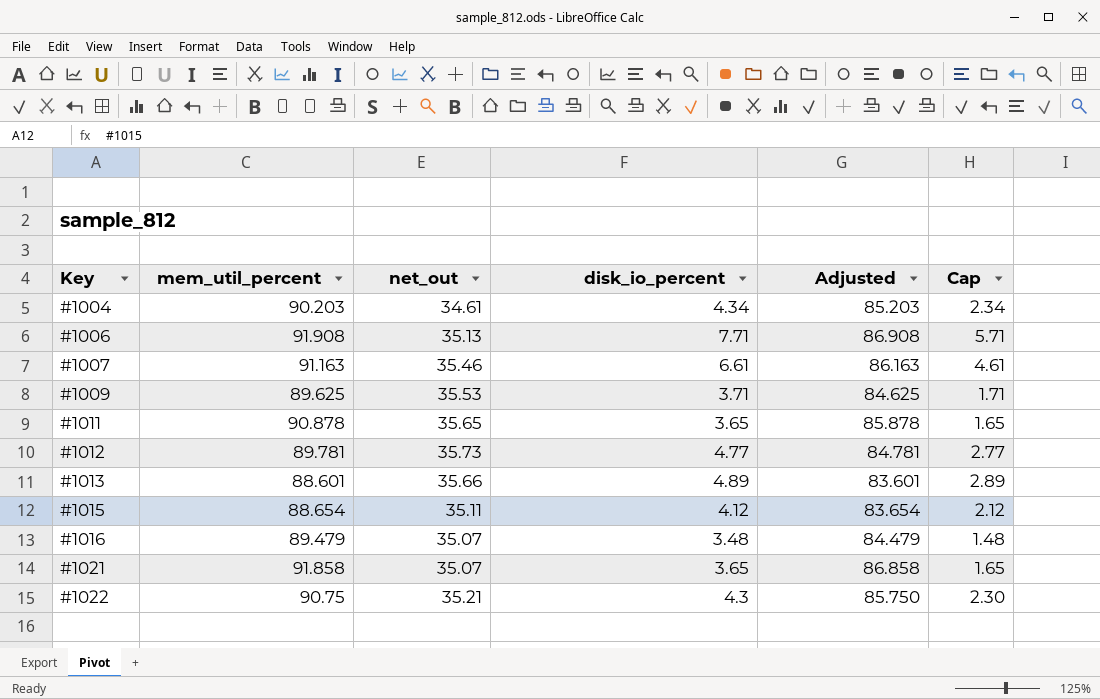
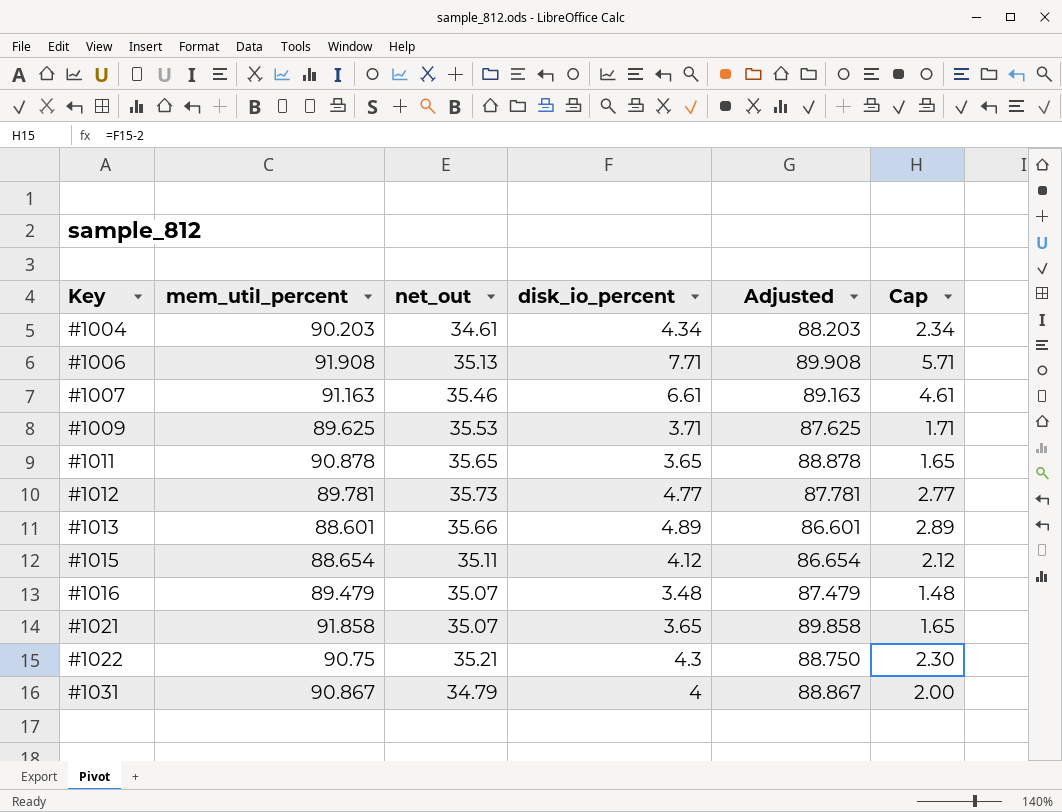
column Adjusted | formula: [mem_util_percent] - 5 -> [mem_util_percent] - 2
row #1031: none -> 90.867 | 34.79 | 4 | 88.867 | 2.00

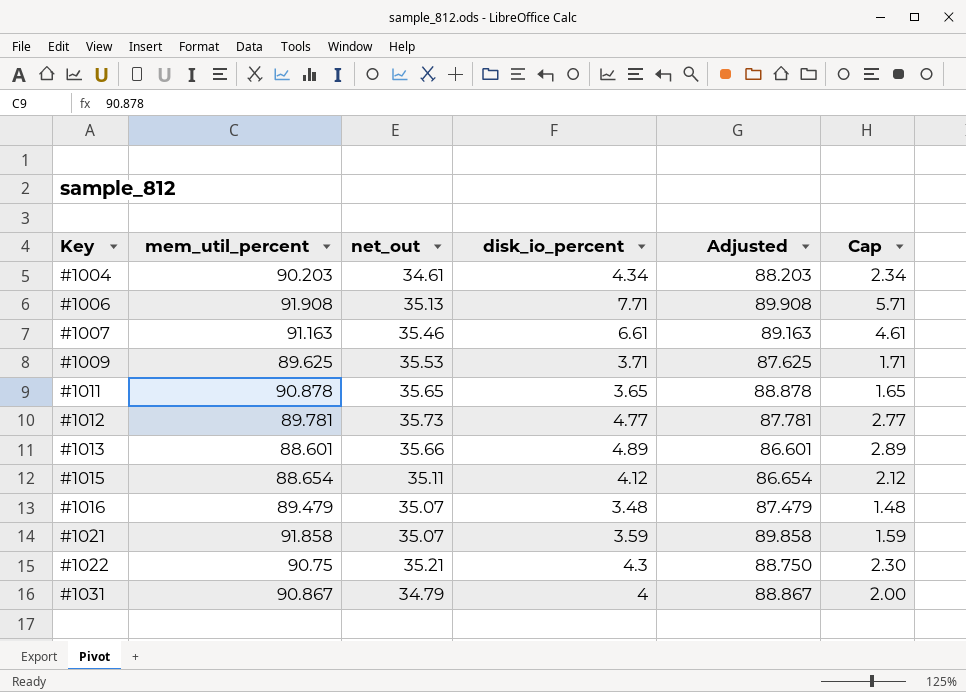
#1021 | disk_io_percent: 3.65 -> 3.59
#1021 | Cap: 1.65 -> 1.59

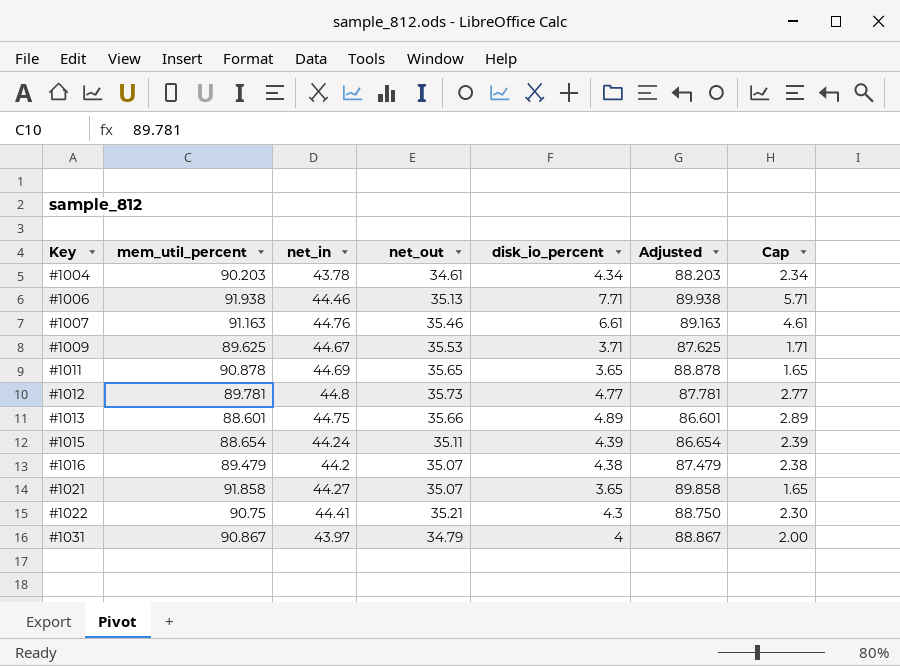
column net_in | position: none -> 3
#1006 | mem_util_percent: 91.908 -> 91.938
#1006 | Adjusted: 89.908 -> 89.938
#1015 | disk_io_percent: 4.12 -> 4.39
#1015 | Cap: 2.12 -> 2.39
#1016 | disk_io_percent: 3.48 -> 4.38
#1016 | Cap: 1.48 -> 2.38
#1021 | disk_io_percent: 3.59 -> 3.65
#1021 | Cap: 1.59 -> 1.65

